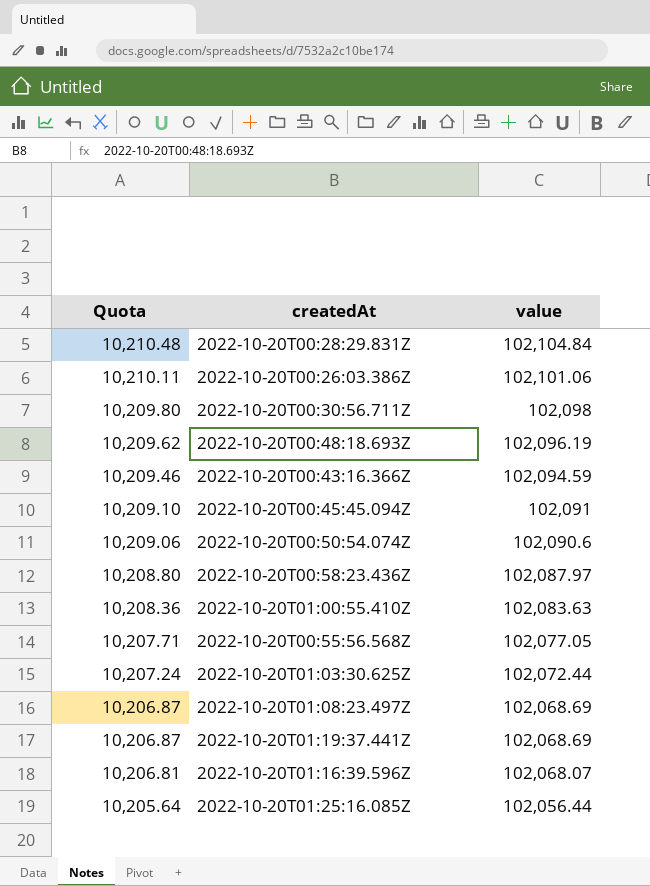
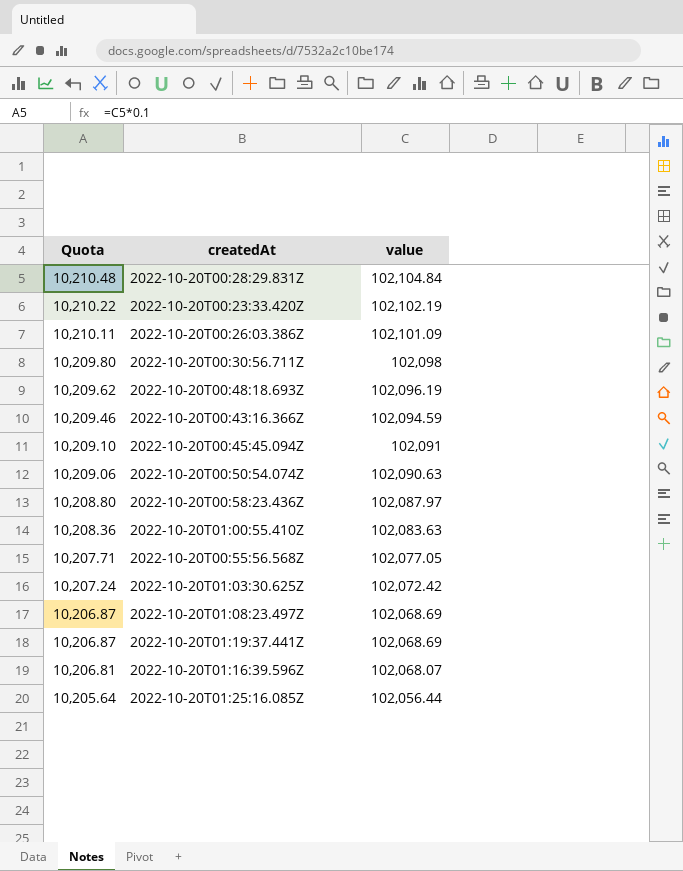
row 2022-10-20T00:23:33.420Z: none -> 10,210.22 | 102,102.19
2022-10-20T00:26:03.386Z | value: 102,101.06 -> 102,101.09
2022-10-20T00:50:54.074Z | value: 102,090.6 -> 102,090.63
2022-10-20T01:03:30.625Z | value: 102,072.44 -> 102,072.42

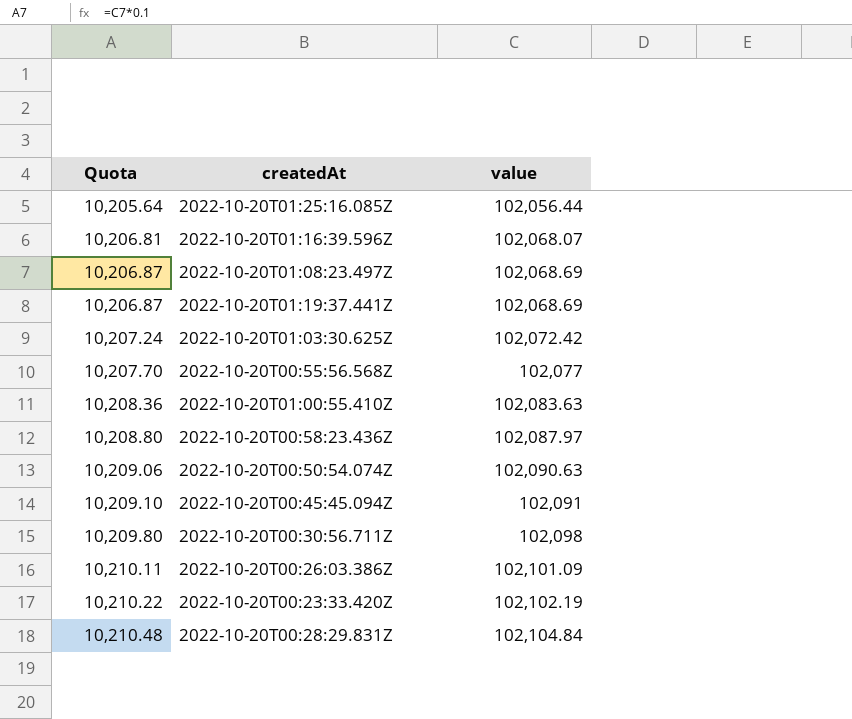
row order: Quota descending -> Quota ascending
row 2022-10-20T00:48:18.693Z: 10,209.62 | 102,096.19 -> none
row 2022-10-20T00:43:16.366Z: 10,209.46 | 102,094.59 -> none
2022-10-20T00:55:56.568Z | Quota: 10,207.71 -> 10,207.70
2022-10-20T00:55:56.568Z | value: 102,077.05 -> 102,077

